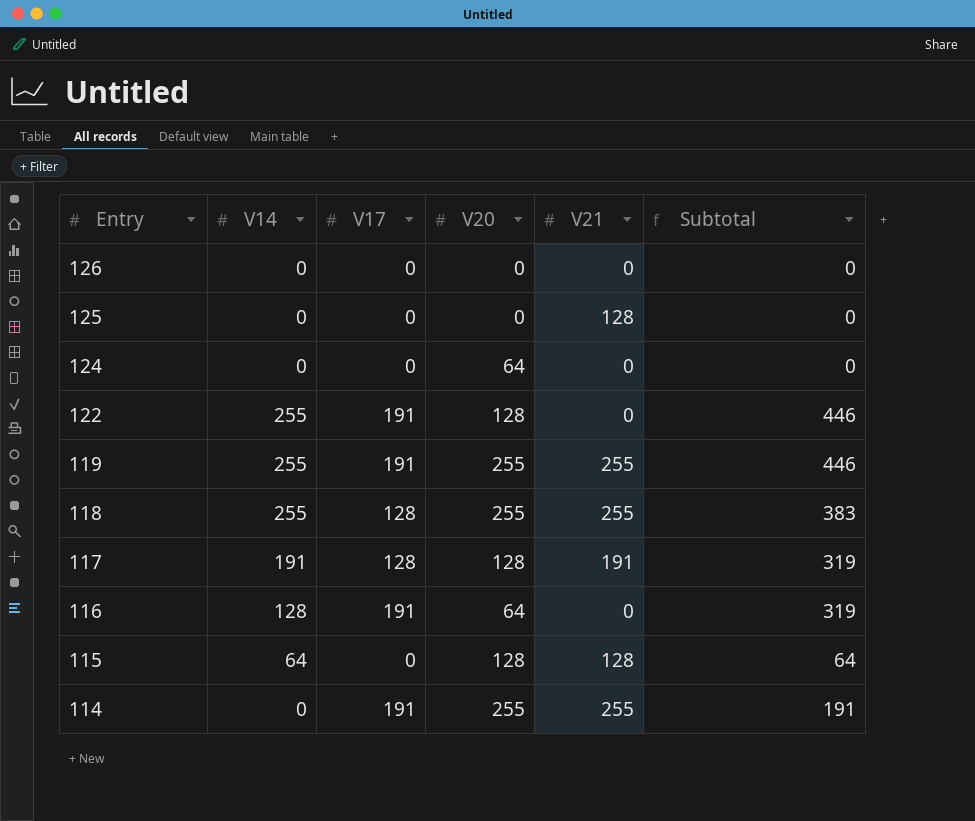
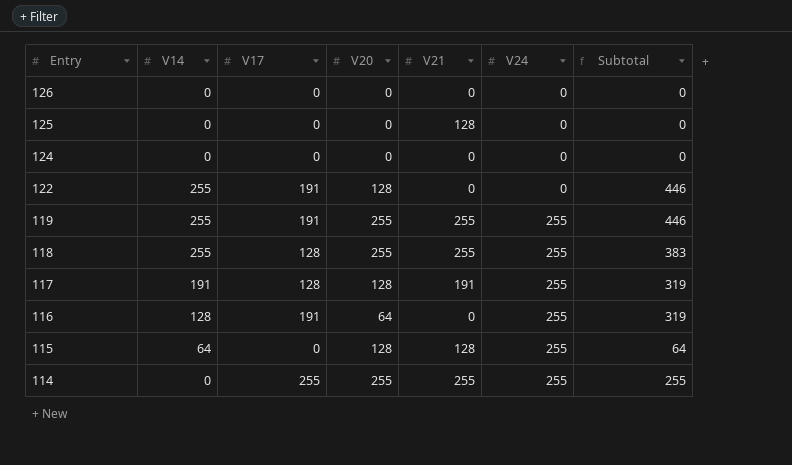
column V24 | position: none -> 6
124 | V20: 64 -> 0
114 | V17: 191 -> 255
114 | Subtotal: 191 -> 255

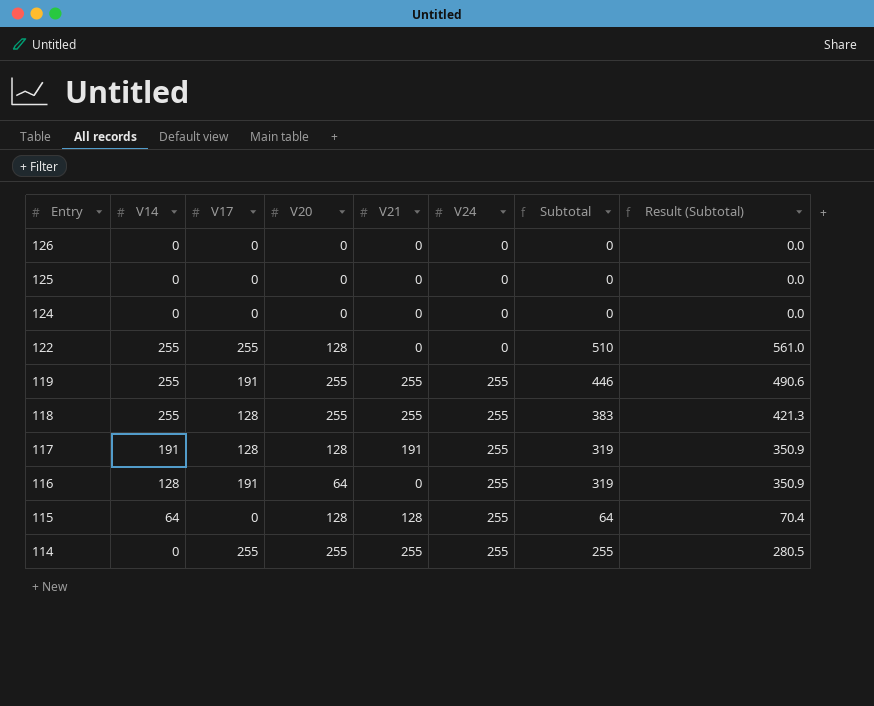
column Result (Subtotal) | formula: none -> [Subtotal] * 1.1
125 | V21: 128 -> 0
122 | V17: 191 -> 255
122 | Subtotal: 446 -> 510

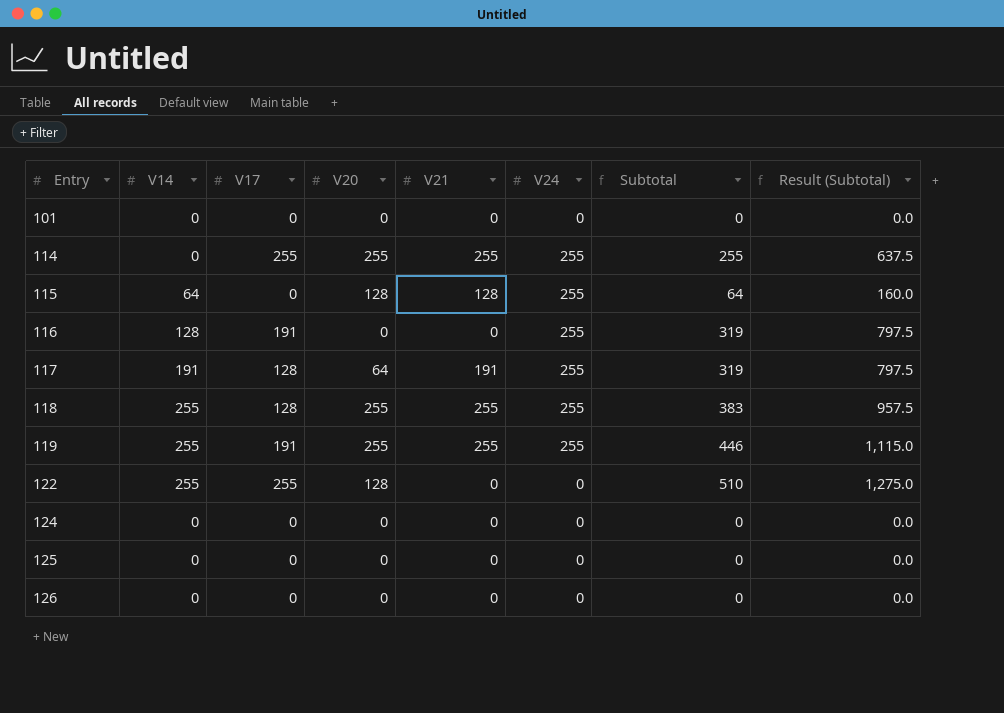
row order: Entry descending -> Entry ascending
column Result (Subtotal) | formula: [Subtotal] * 1.1 -> [Subtotal] * 2.5
row 101: none -> 0 | 0 | 0 | 0 | 0 | 0 | 0.0
116 | V20: 64 -> 0
117 | V20: 128 -> 64

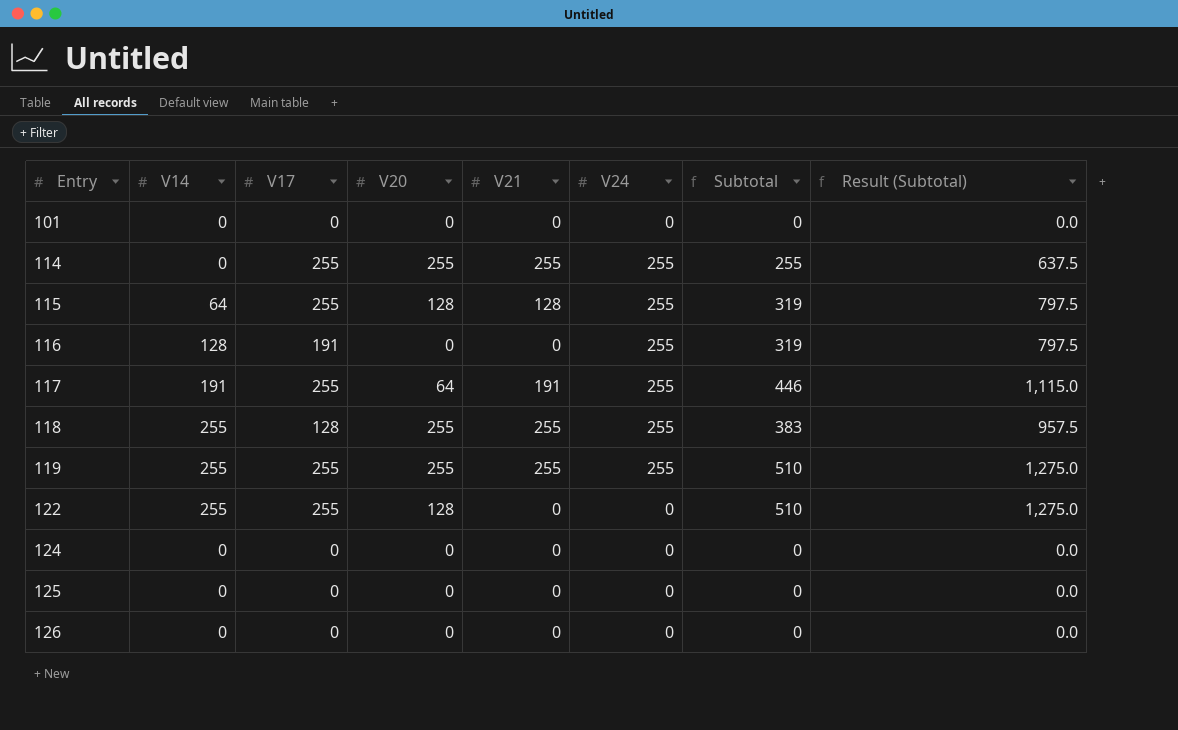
115 | V17: 0 -> 255
115 | Subtotal: 64 -> 319
115 | Result (Subtotal): 160.0 -> 797.5
117 | V17: 128 -> 255
117 | Subtotal: 319 -> 446
117 | Result (Subtotal): 797.5 -> 1,115.0
119 | V17: 191 -> 255
119 | Subtotal: 446 -> 510
119 | Result (Subtotal): 1,115.0 -> 1,275.0

